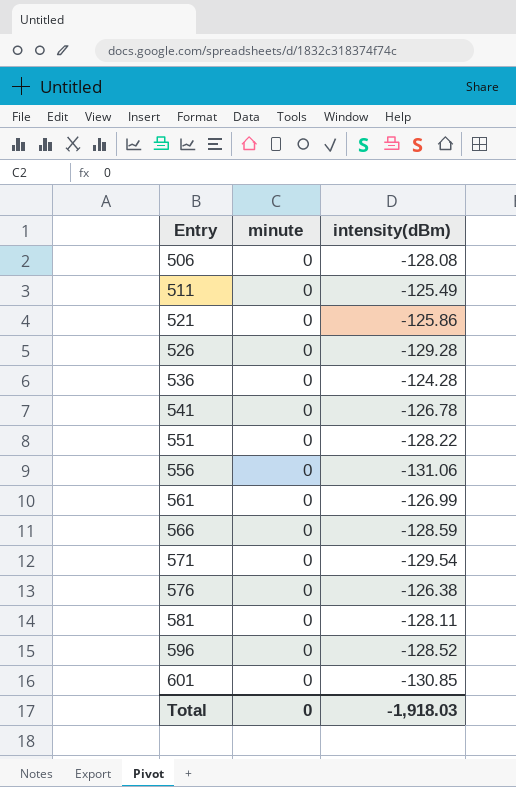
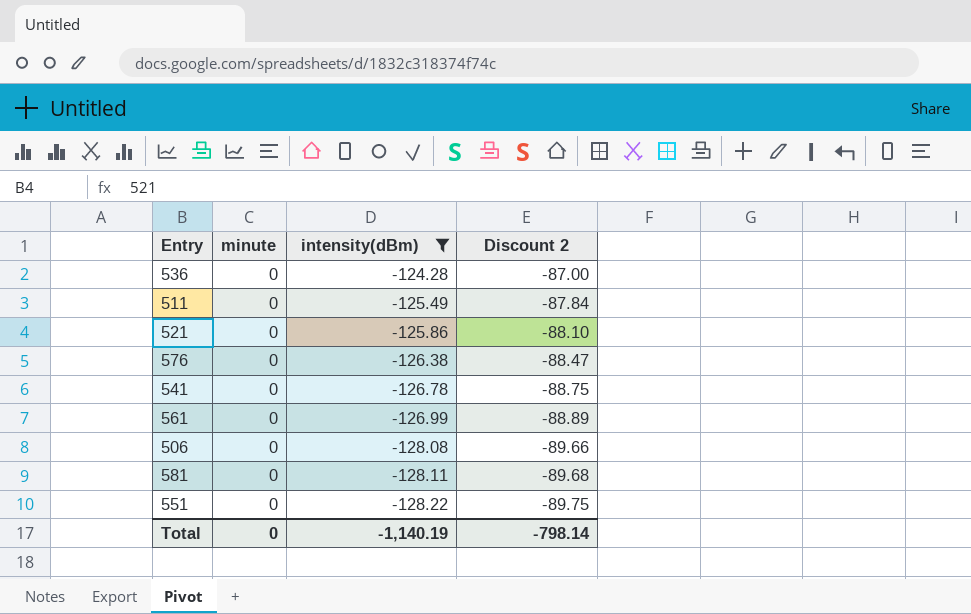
filter: none -> intensity(dBm) >= -128.22
row order: Entry ascending -> intensity(dBm) descending
column Discount 2 | formula: none -> [intensity(dBm)] * 0.7
Total | intensity(dBm): -1,918.03 -> -1,140.19

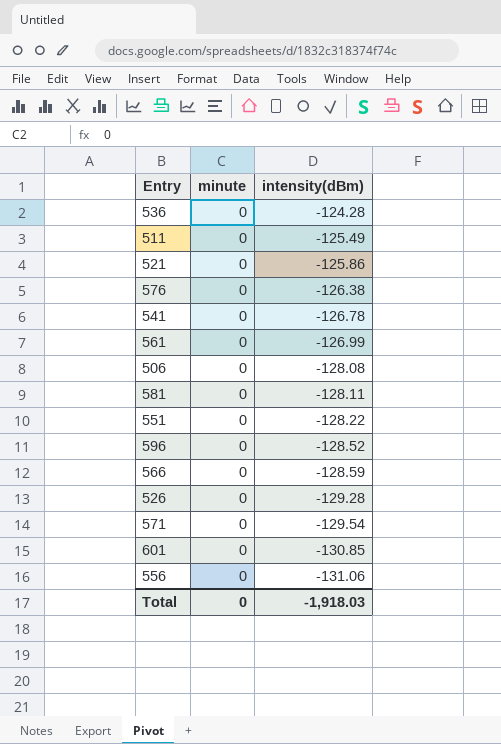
filter: intensity(dBm) >= -128.22 -> none
column Discount 2 | formula: [intensity(dBm)] * 0.7 -> none
Total | intensity(dBm): -1,140.19 -> -1,918.03

